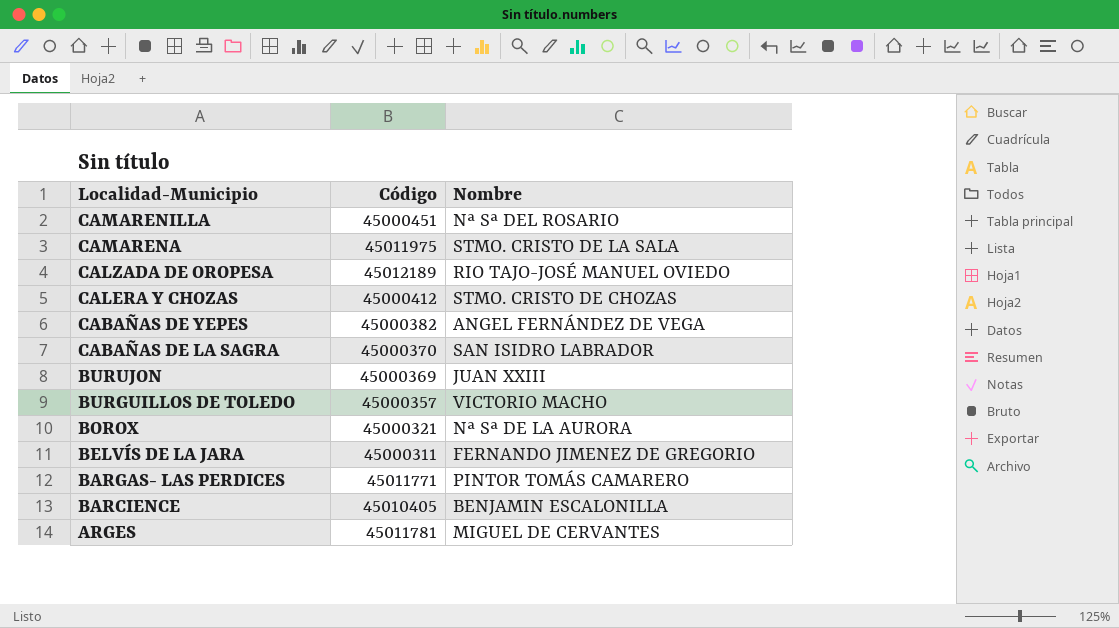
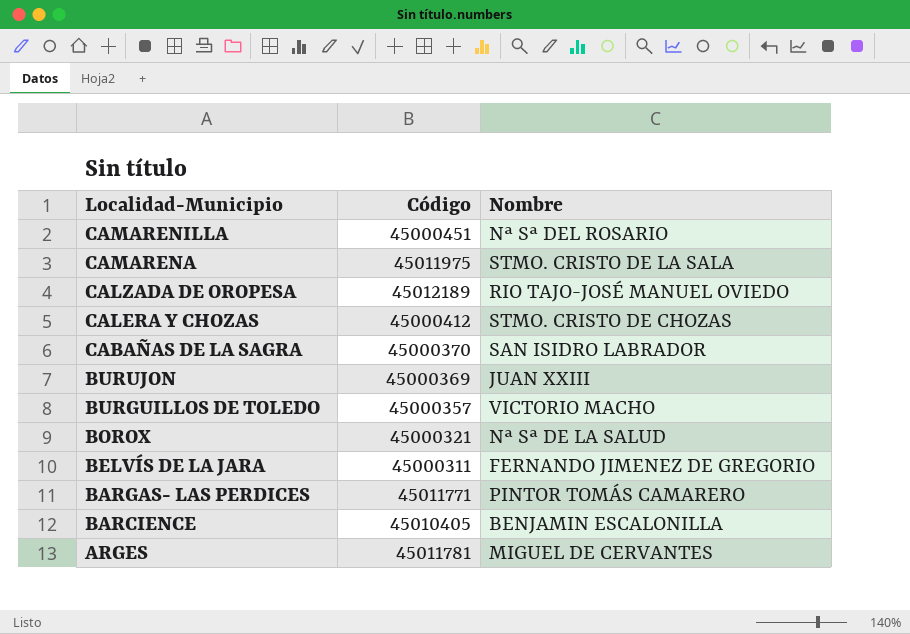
row CABAÑAS DE YEPES: 45000382 | ANGEL FERNÁNDEZ DE VEGA -> none
BOROX | Nombre: Nª Sª DE LA AURORA -> Nª Sª DE LA SALUD

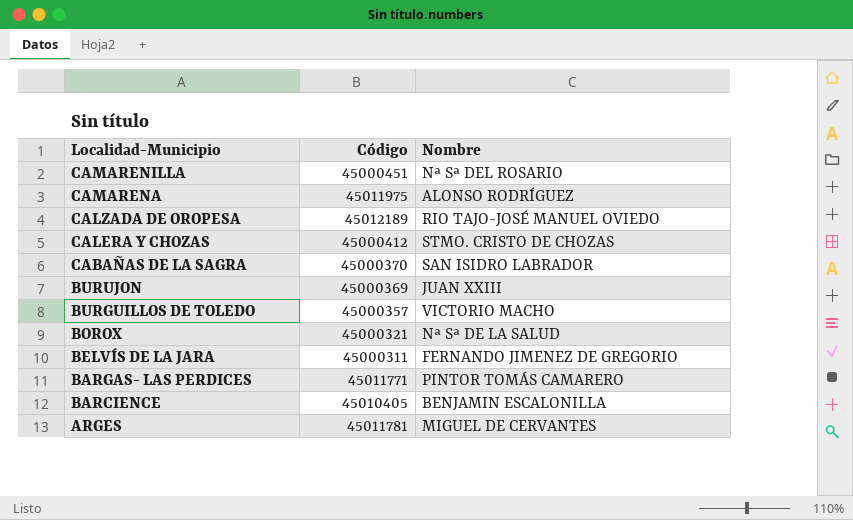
CAMARENA | Nombre: STMO. CRISTO DE LA SALA -> ALONSO RODRÍGUEZ

